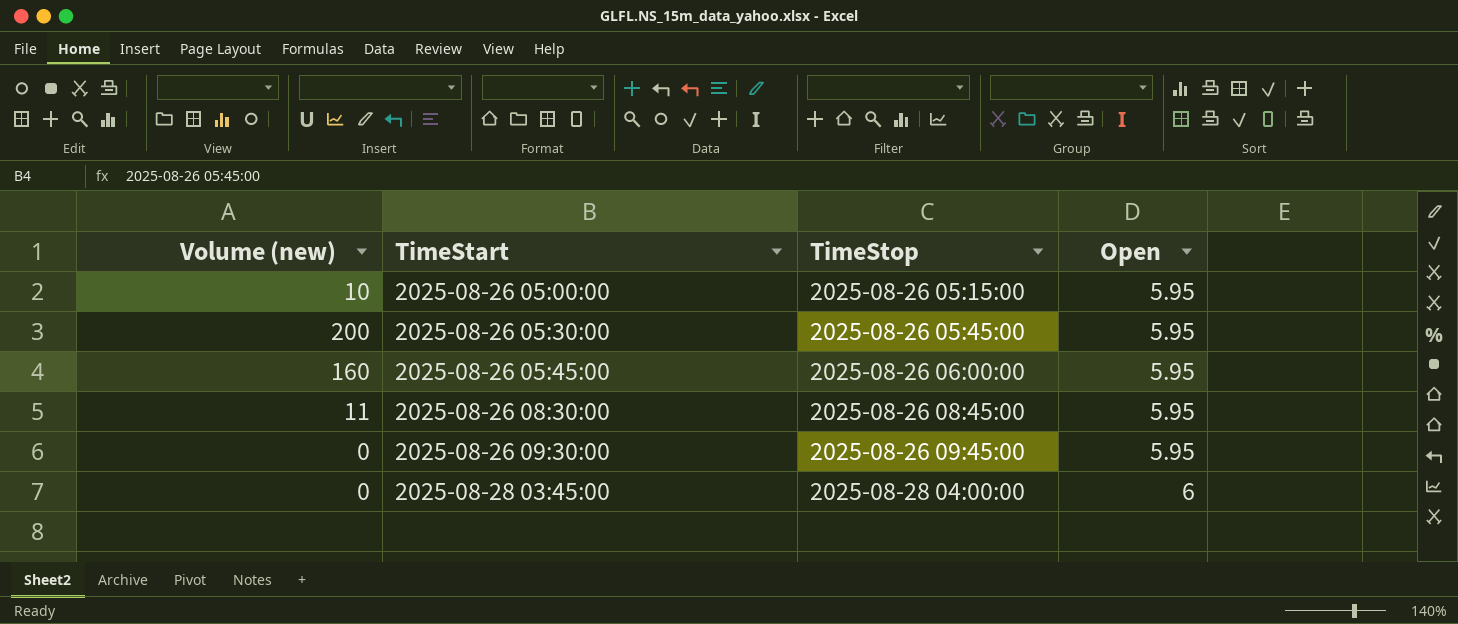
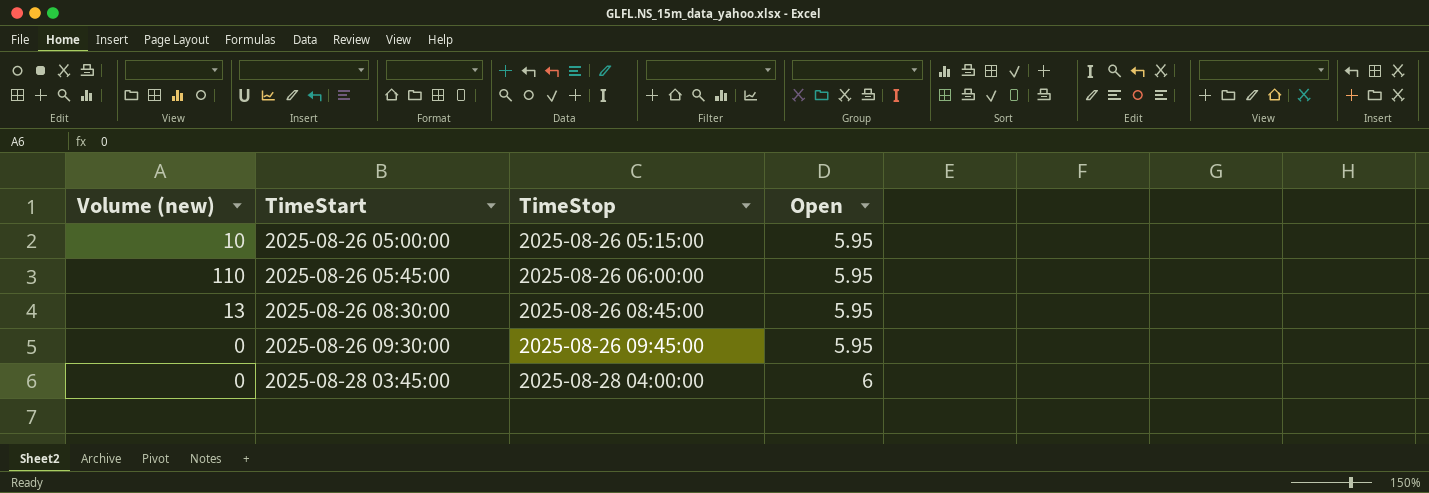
row 2025-08-26 05:30:00: 200 | 2025-08-26 05:45:00 | 5.95 -> none
2025-08-26 05:45:00 | Volume (new): 160 -> 110
2025-08-26 08:30:00 | Volume (new): 11 -> 13

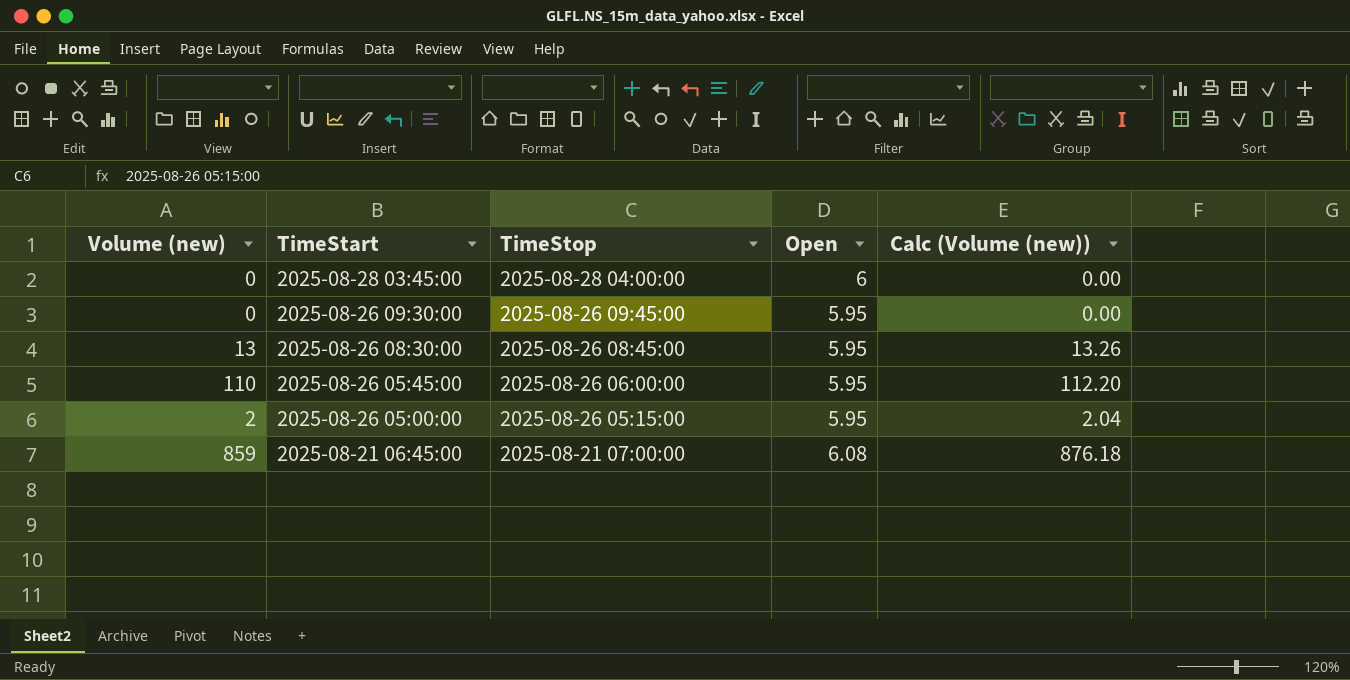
row order: TimeStart ascending -> TimeStart descending
column Calc (Volume (new)) | formula: none -> [Volume (new)] * 1.02
2025-08-26 05:00:00 | Volume (new): 10 -> 2
row 2025-08-21 06:45:00: none -> 859 | 2025-08-21 07:00:00 | 6.08 | 876.18

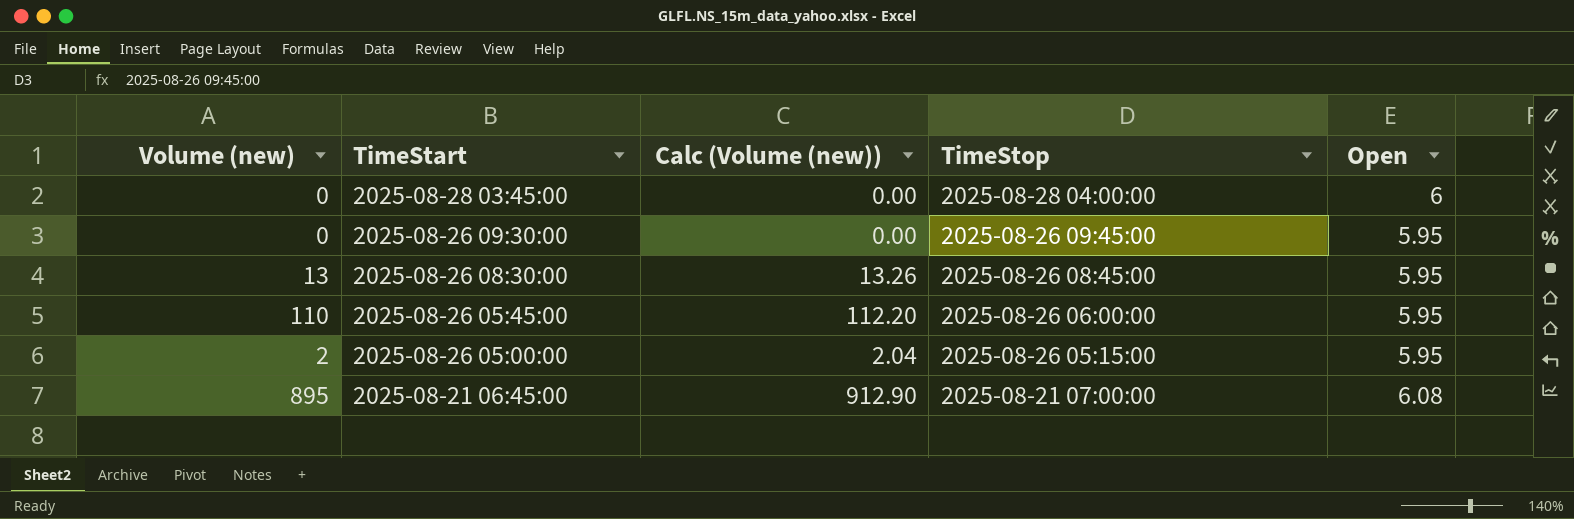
column Calc (Volume (new)) | position: 5 -> 3
2025-08-21 06:45:00 | Volume (new): 859 -> 895
2025-08-21 06:45:00 | Calc (Volume (new)): 876.18 -> 912.90

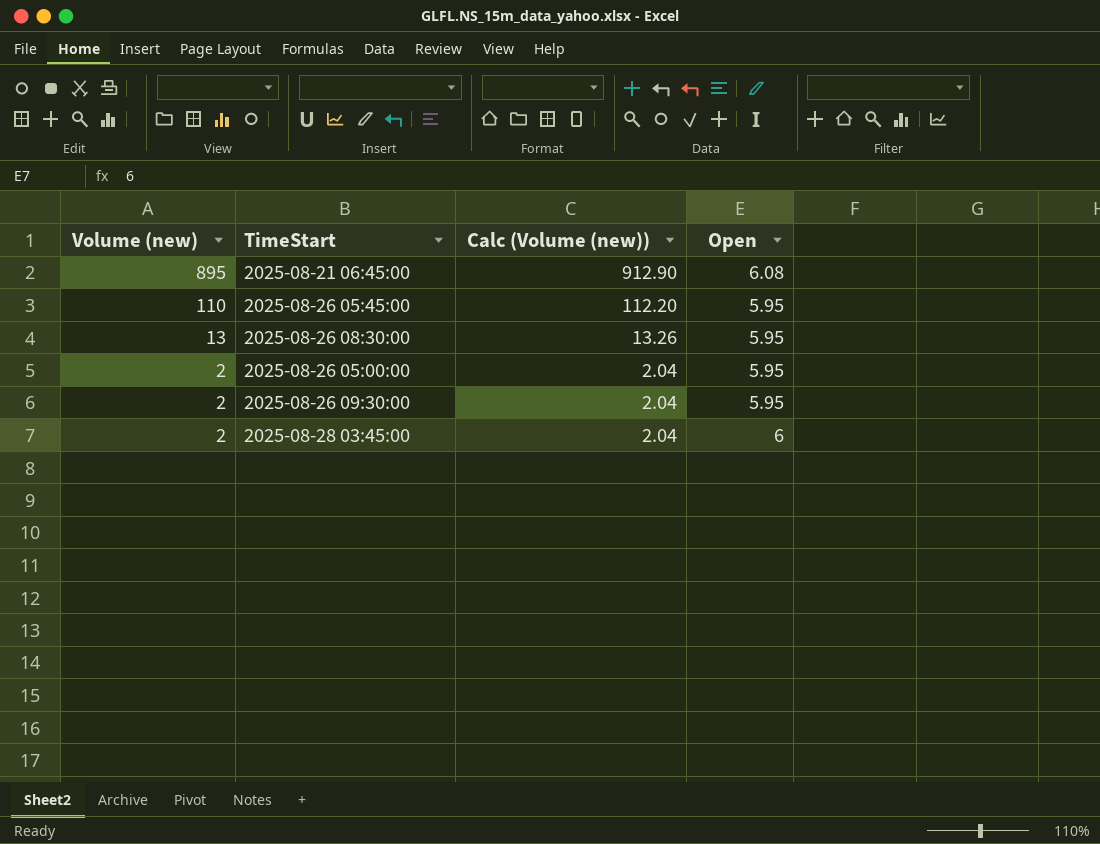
row order: TimeStart descending -> Volume (new) descending
column TimeStop | position: 4 -> none
2025-08-26 09:30:00 | Volume (new): 0 -> 2
2025-08-26 09:30:00 | Calc (Volume (new)): 0.00 -> 2.04
2025-08-28 03:45:00 | Volume (new): 0 -> 2
2025-08-28 03:45:00 | Calc (Volume (new)): 0.00 -> 2.04

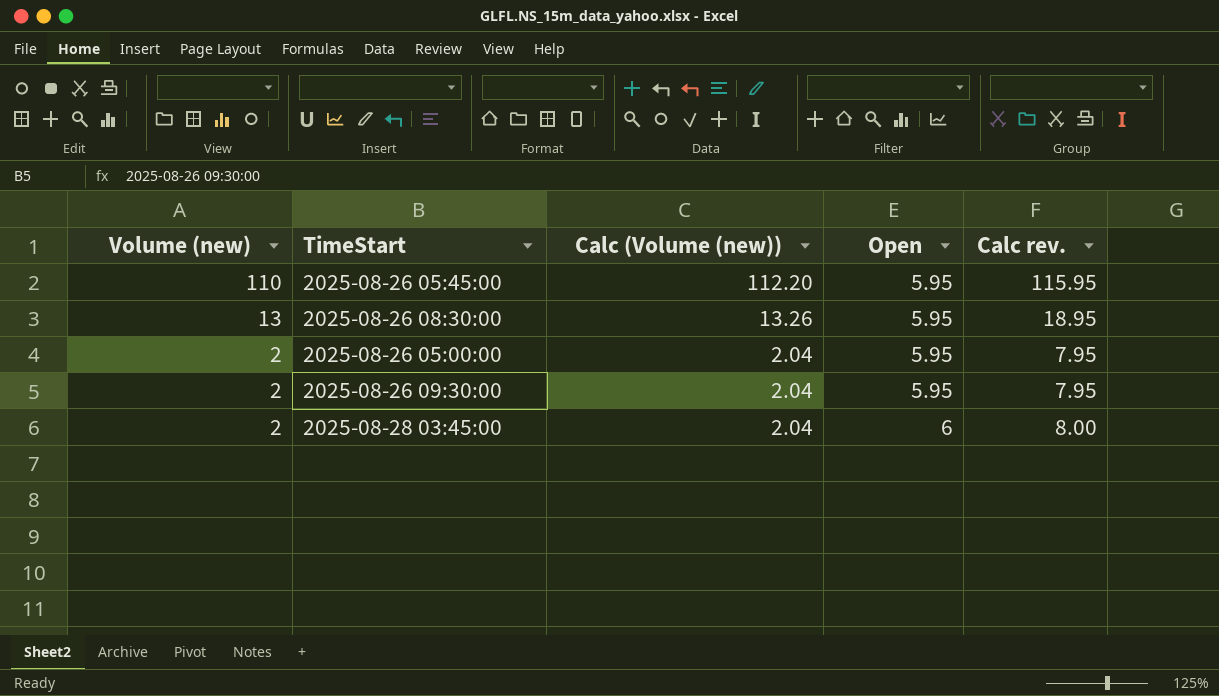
column Calc rev. | formula: none -> [Volume (new)] + [Open]
row 2025-08-21 06:45:00: 895 | 912.90 | 6.08 -> none

